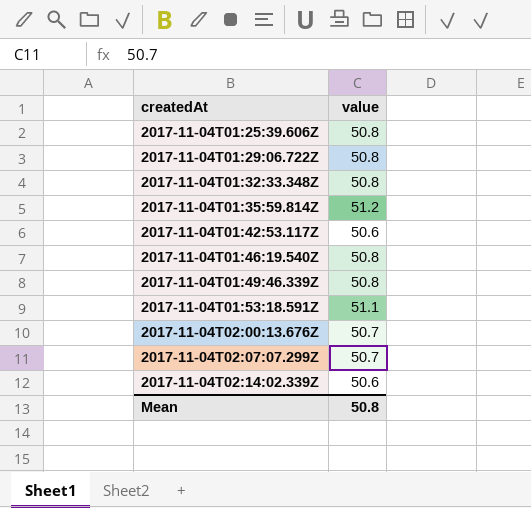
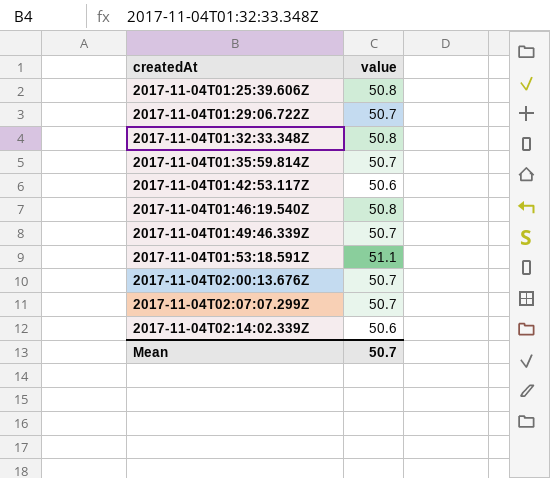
2017-11-04T01:29:06.722Z | value: 50.8 -> 50.7
2017-11-04T01:35:59.814Z | value: 51.2 -> 50.7
2017-11-04T01:49:46.339Z | value: 50.8 -> 50.7
Mean | value: 50.8 -> 50.7

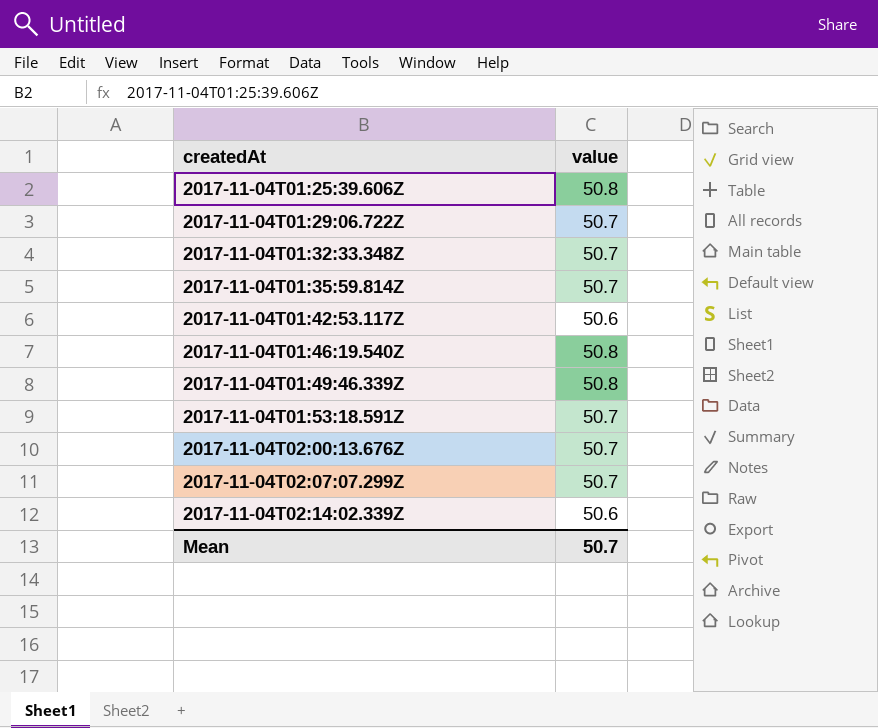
2017-11-04T01:32:33.348Z | value: 50.8 -> 50.7
2017-11-04T01:49:46.339Z | value: 50.7 -> 50.8
2017-11-04T01:53:18.591Z | value: 51.1 -> 50.7

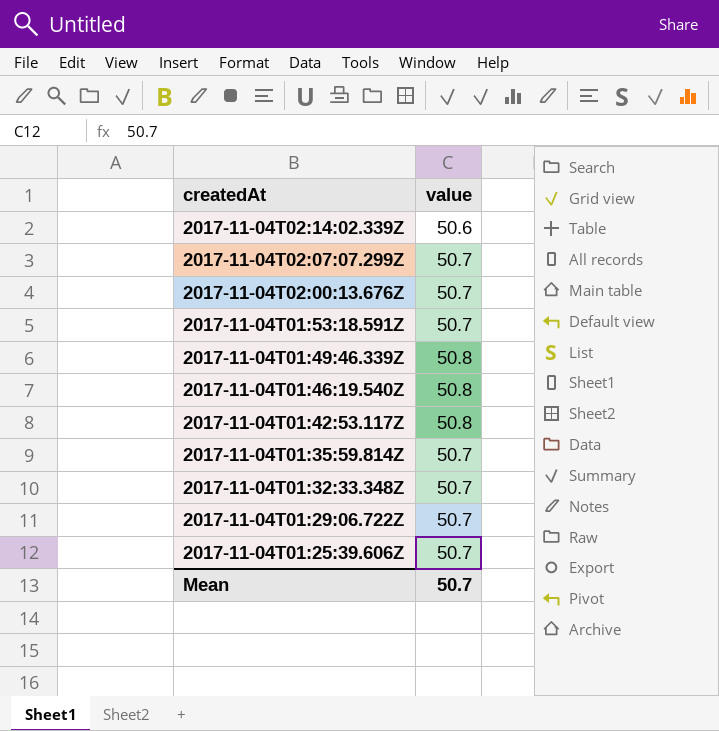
row order: createdAt ascending -> createdAt descending
2017-11-04T01:42:53.117Z | value: 50.6 -> 50.8
2017-11-04T01:25:39.606Z | value: 50.8 -> 50.7

